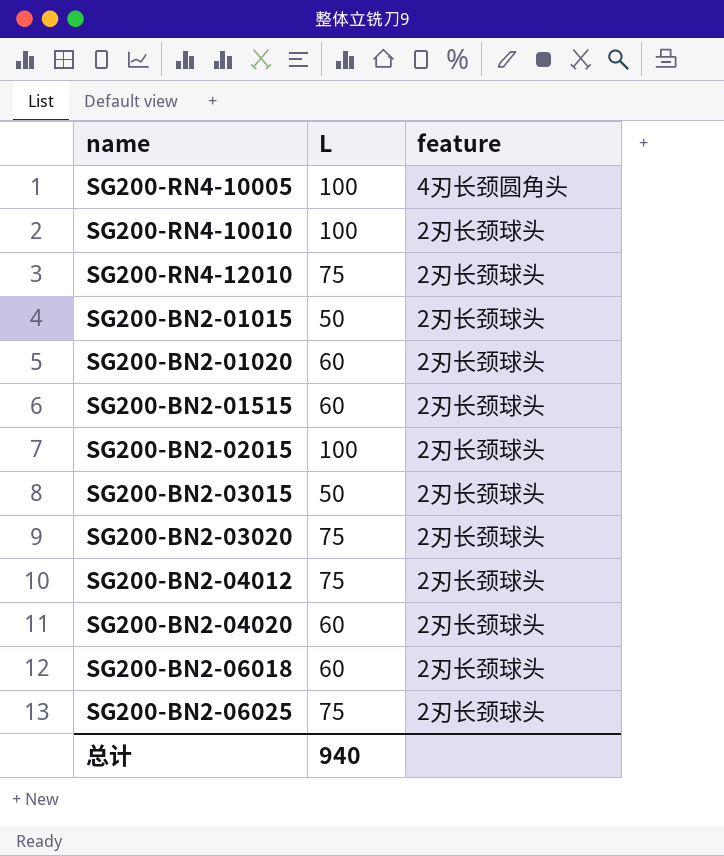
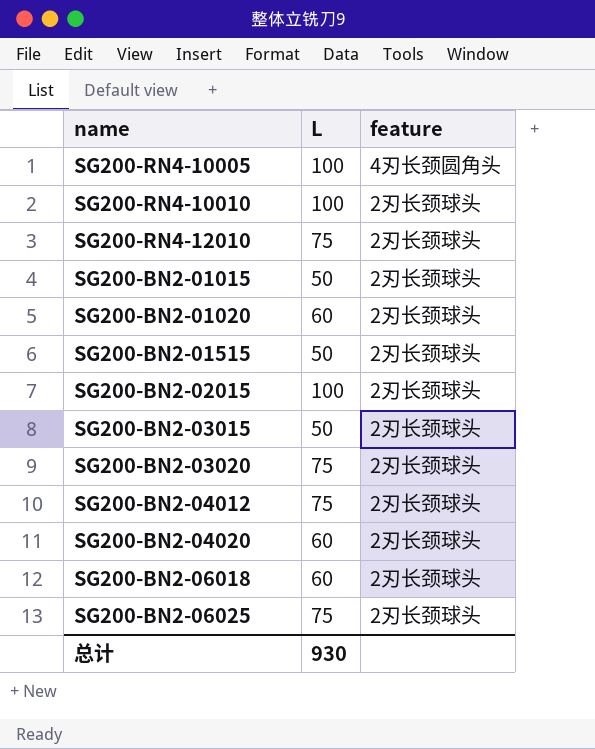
SG200-BN2-01515 | L: 60 -> 50
总计 | L: 940 -> 930

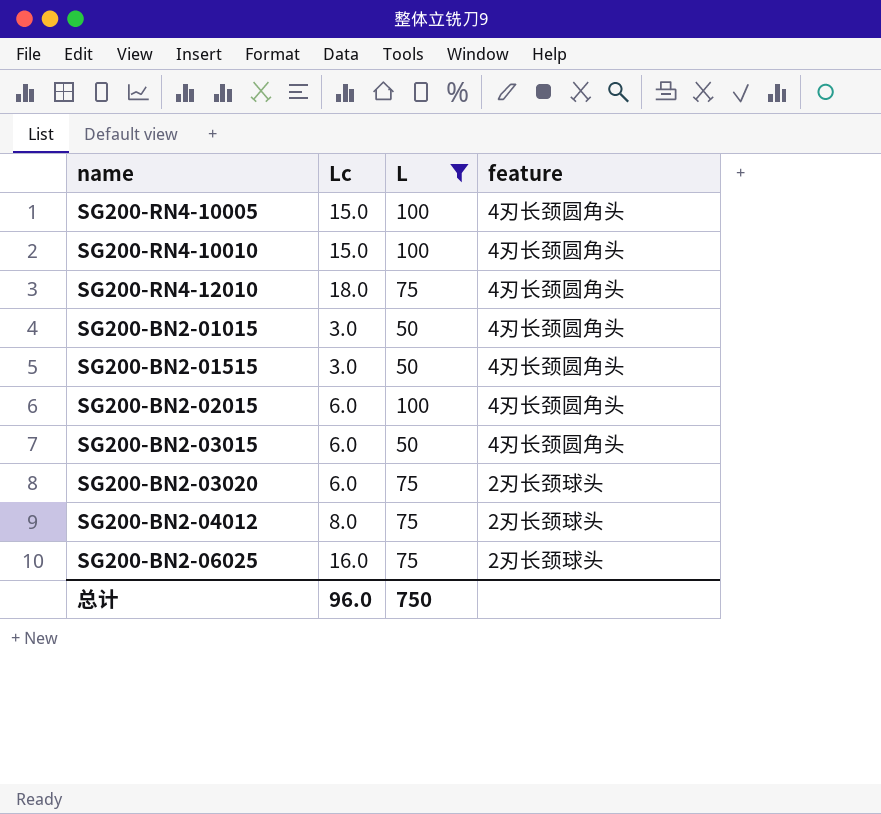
filter: none -> L != 60
column Lc | position: none -> 2
SG200-RN4-10010 | feature: 2刃长颈球头 -> 4刃长颈圆角头
SG200-RN4-12010 | feature: 2刃长颈球头 -> 4刃长颈圆角头
SG200-BN2-01015 | feature: 2刃长颈球头 -> 4刃长颈圆角头
SG200-BN2-01515 | feature: 2刃长颈球头 -> 4刃长颈圆角头
SG200-BN2-02015 | feature: 2刃长颈球头 -> 4刃长颈圆角头
SG200-BN2-03015 | feature: 2刃长颈球头 -> 4刃长颈圆角头
总计 | L: 930 -> 750

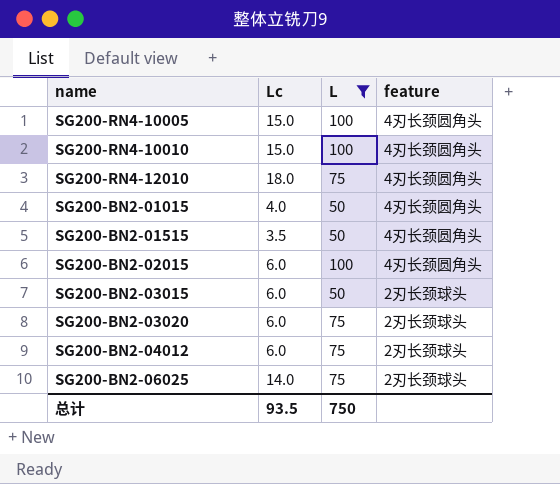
SG200-BN2-01015 | Lc: 3.0 -> 4.0
SG200-BN2-01515 | Lc: 3.0 -> 3.5
SG200-BN2-03015 | feature: 4刃长颈圆角头 -> 2刃长颈球头
SG200-BN2-04012 | Lc: 8.0 -> 6.0
SG200-BN2-06025 | Lc: 16.0 -> 14.0
总计 | Lc: 96.0 -> 93.5

